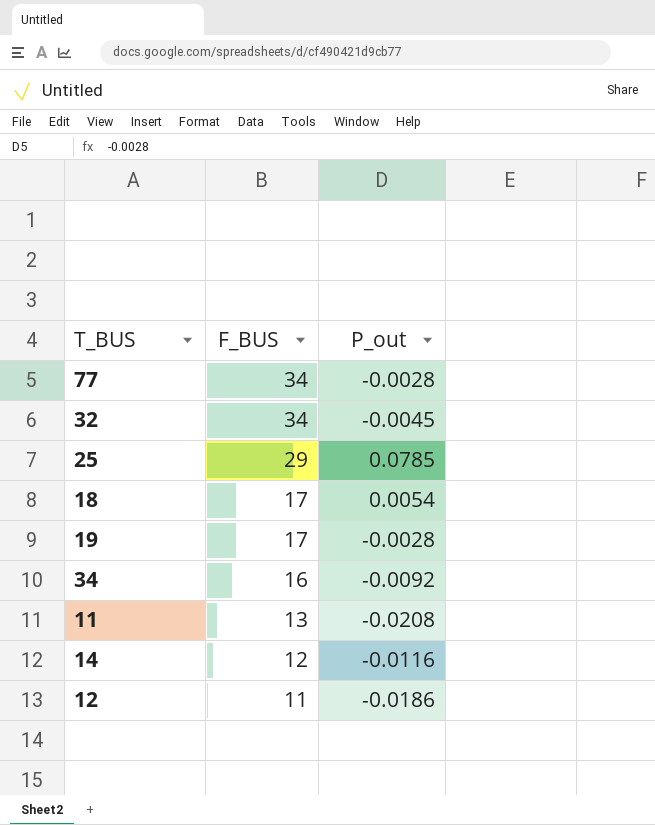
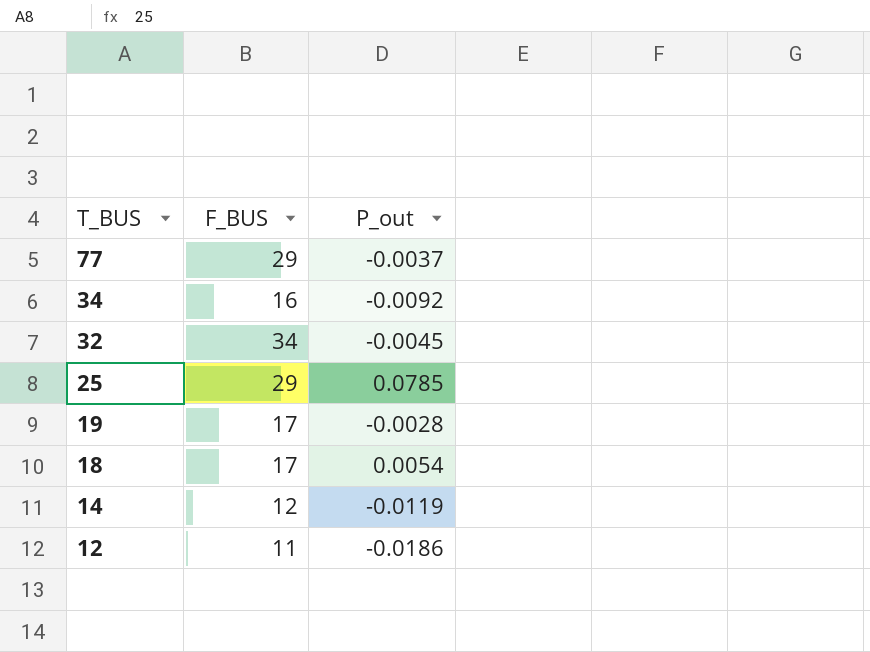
row order: F_BUS descending -> T_BUS descending
row 11: 13 | -0.0208 -> none
77 | F_BUS: 34 -> 29
77 | P_out: -0.0028 -> -0.0037
14 | P_out: -0.0116 -> -0.0119

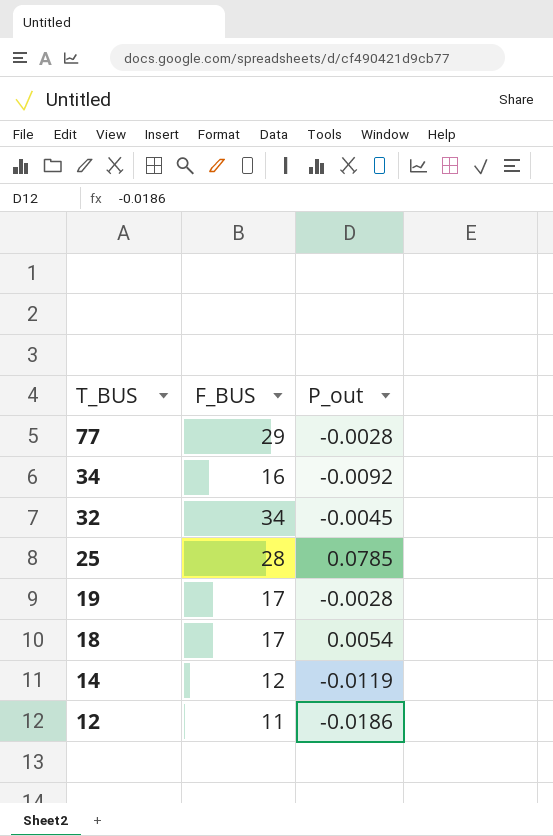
77 | P_out: -0.0037 -> -0.0028
25 | F_BUS: 29 -> 28

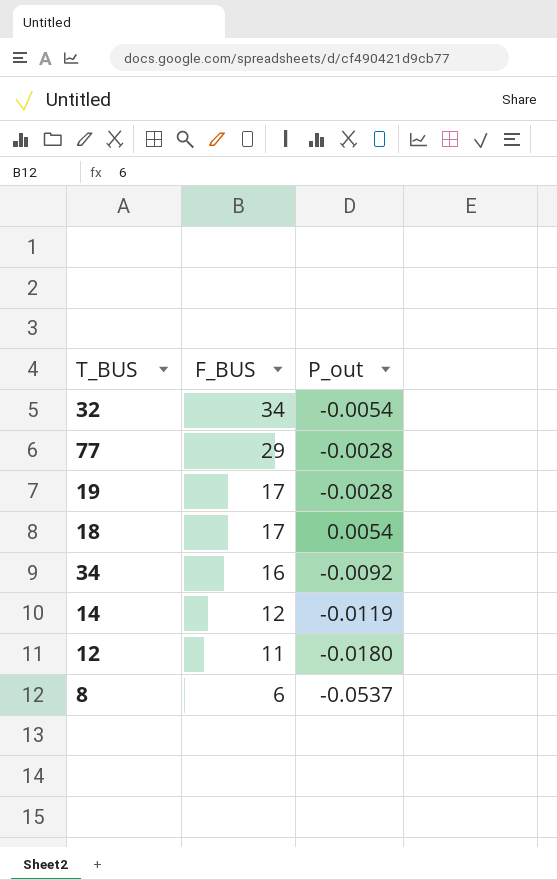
row order: T_BUS descending -> F_BUS descending
row 25: 28 | 0.0785 -> none
32 | P_out: -0.0045 -> -0.0054
12 | P_out: -0.0186 -> -0.0180
row 8: none -> 6 | -0.0537

